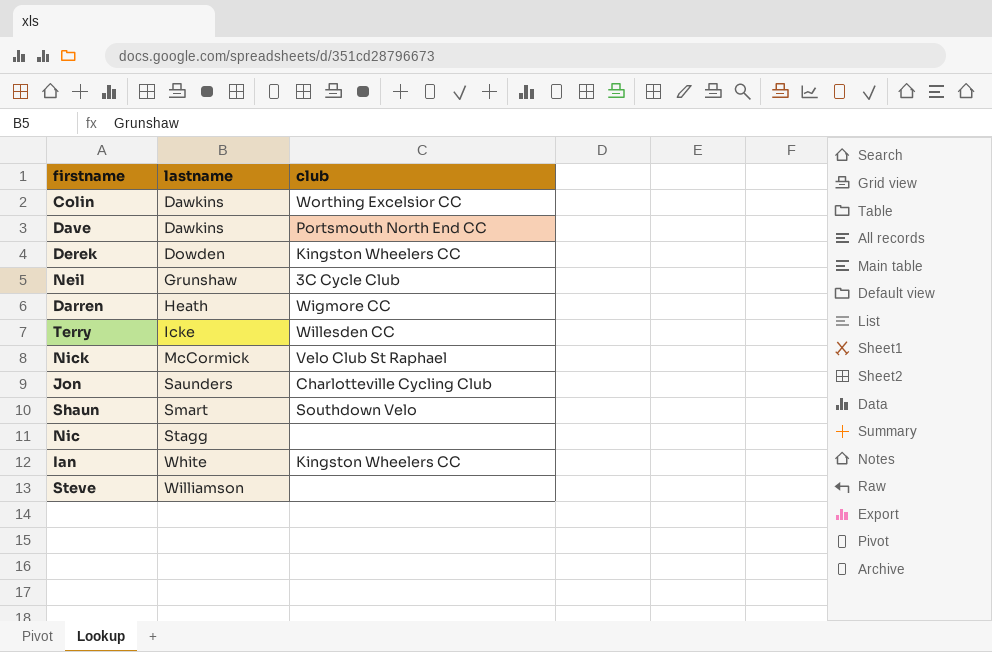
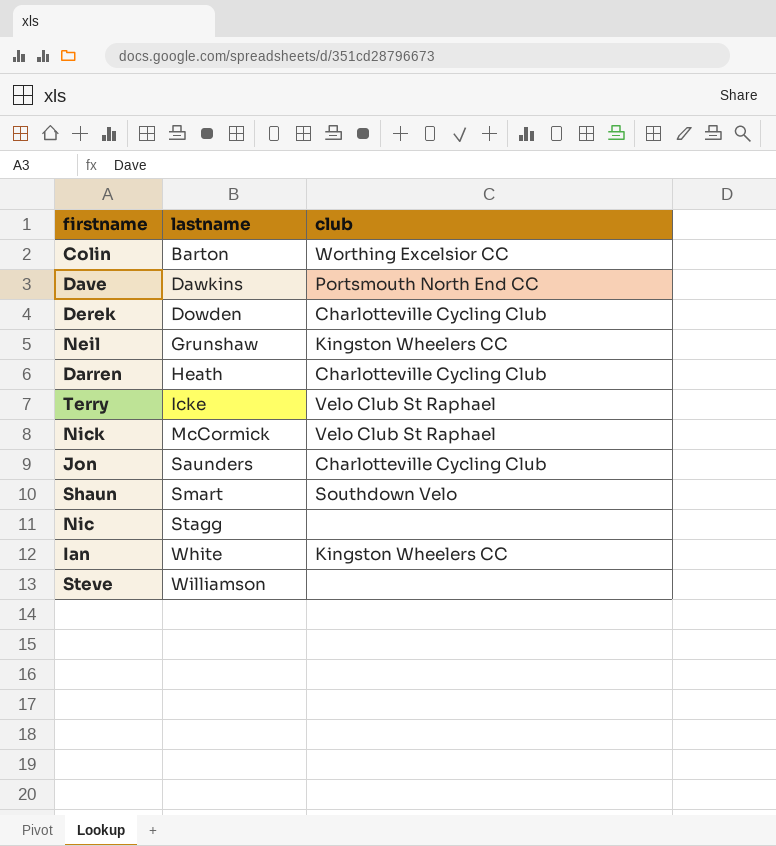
Colin | lastname: Dawkins -> Barton
Derek | club: Kingston Wheelers CC -> Charlotteville Cycling Club
Neil | club: 3C Cycle Club -> Kingston Wheelers CC
Darren | club: Wigmore CC -> Charlotteville Cycling Club
Terry | club: Willesden CC -> Velo Club St Raphael

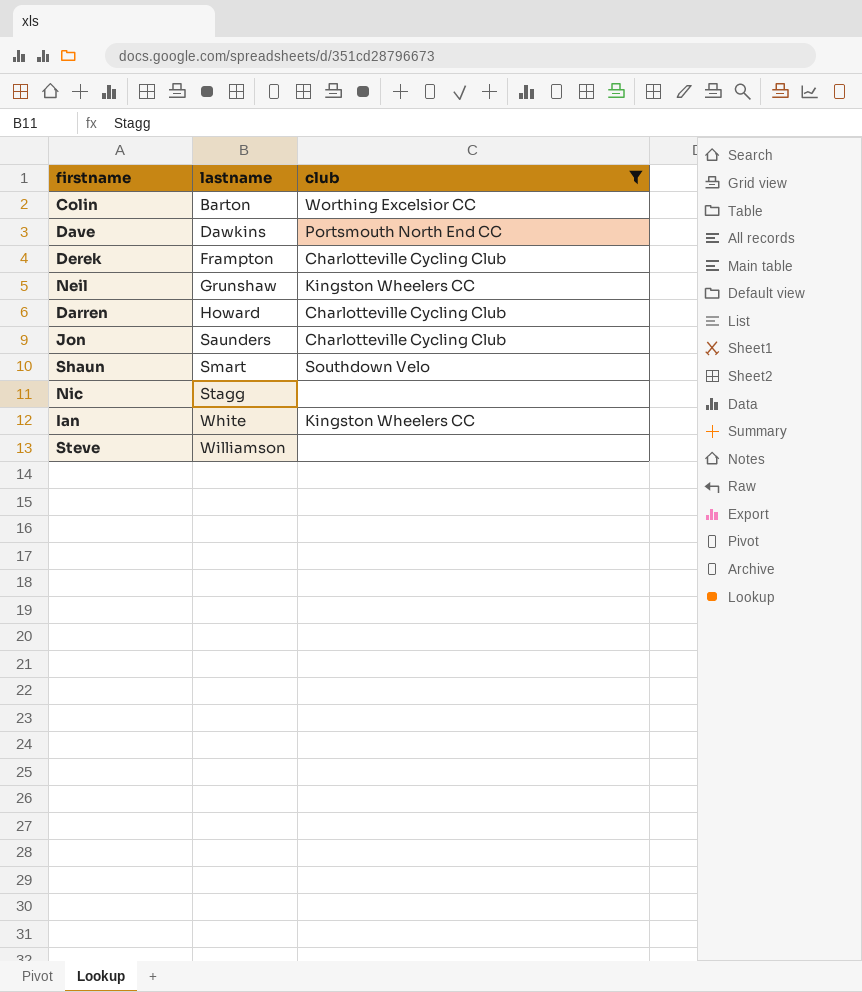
filter: none -> club != Velo Club St Raphael
Derek | lastname: Dowden -> Frampton
Darren | lastname: Heath -> Howard

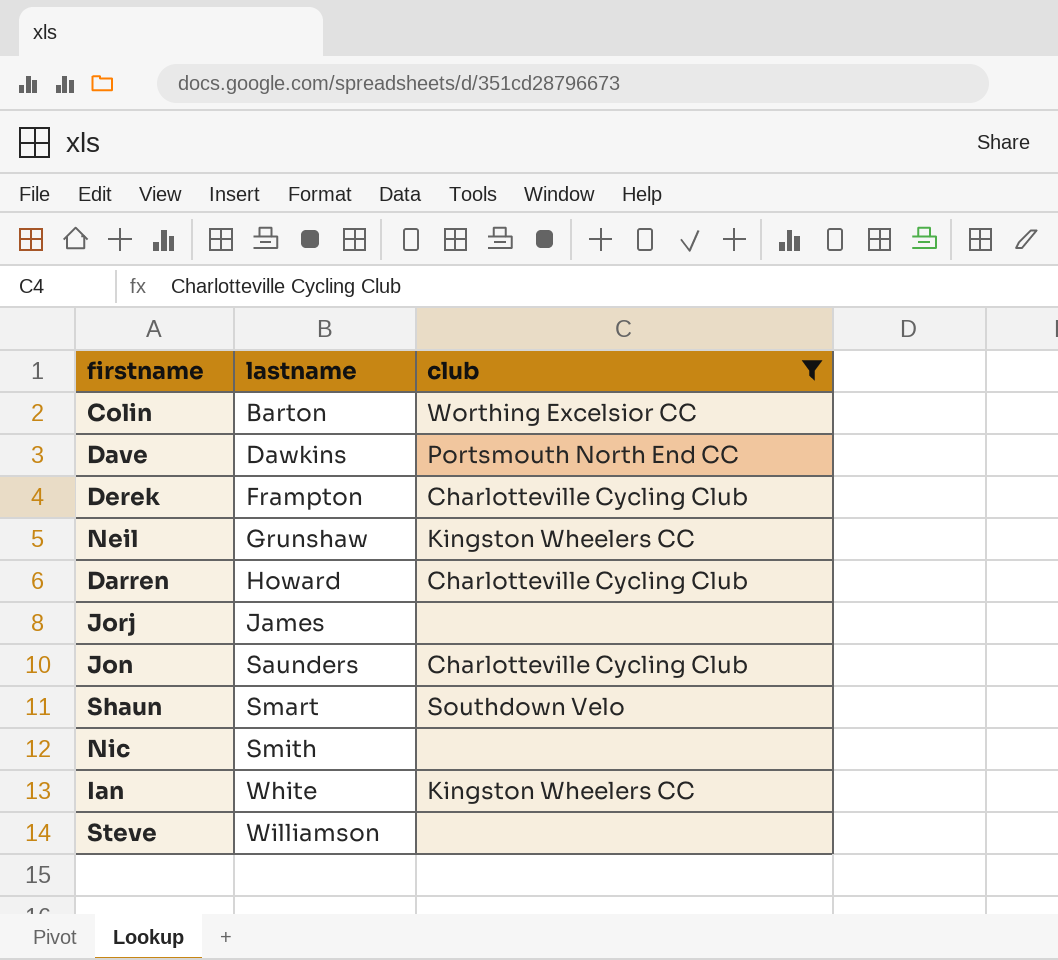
row Jorj: none -> James | none
Nic | lastname: Stagg -> Smith

